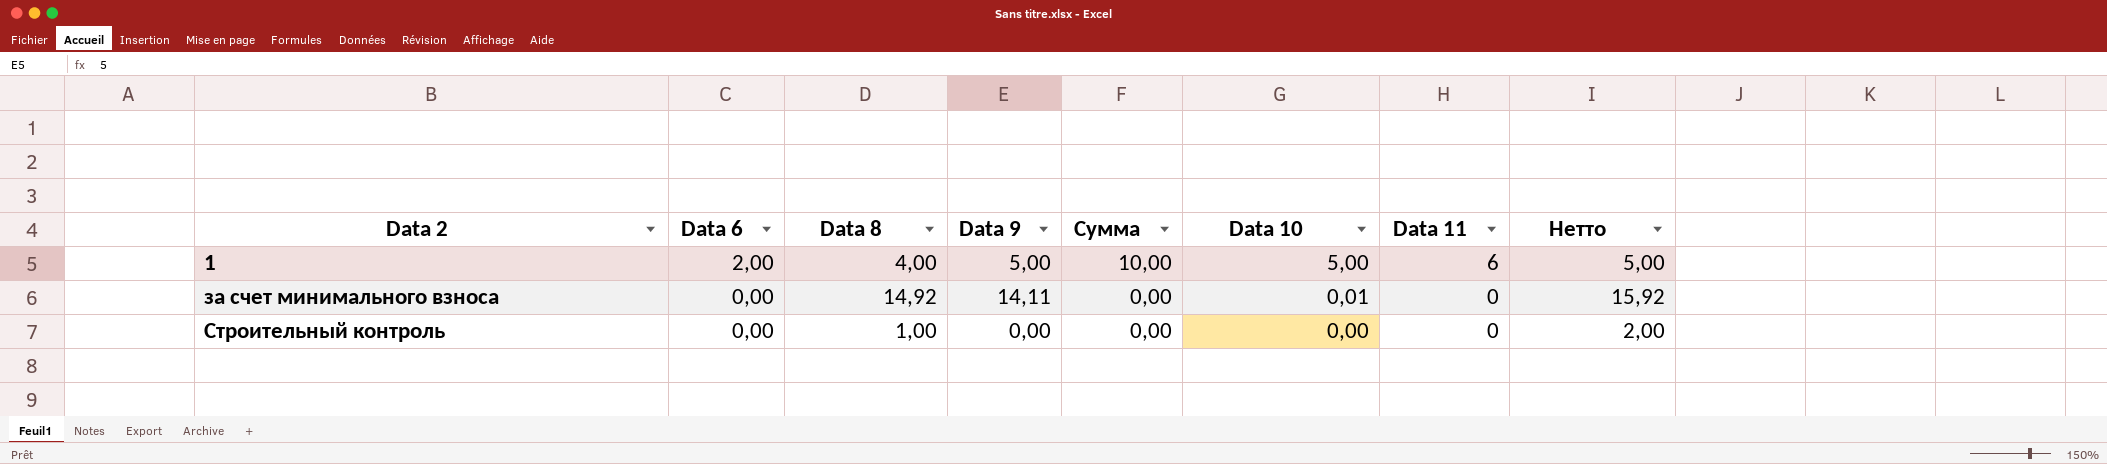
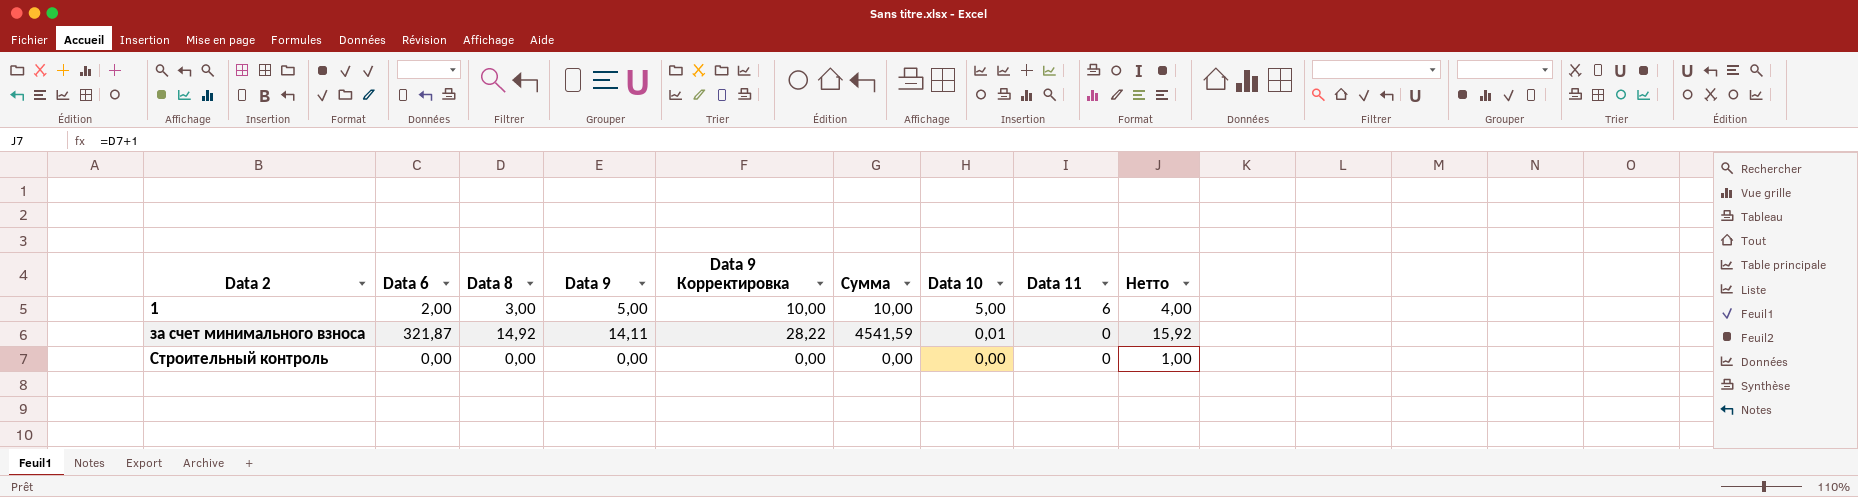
column Data 9 Корректировка | formula: none -> [Data 9] * 2
1 | Data 8: 4,00 -> 3,00
1 | Нетто: 5,00 -> 4,00
за счет минимального взноса | Data 6: 0,00 -> 321,87
за счет минимального взноса | Сумма: 0,00 -> 4541,59
Строительный контроль | Data 8: 1,00 -> 0,00
Строительный контроль | Нетто: 2,00 -> 1,00

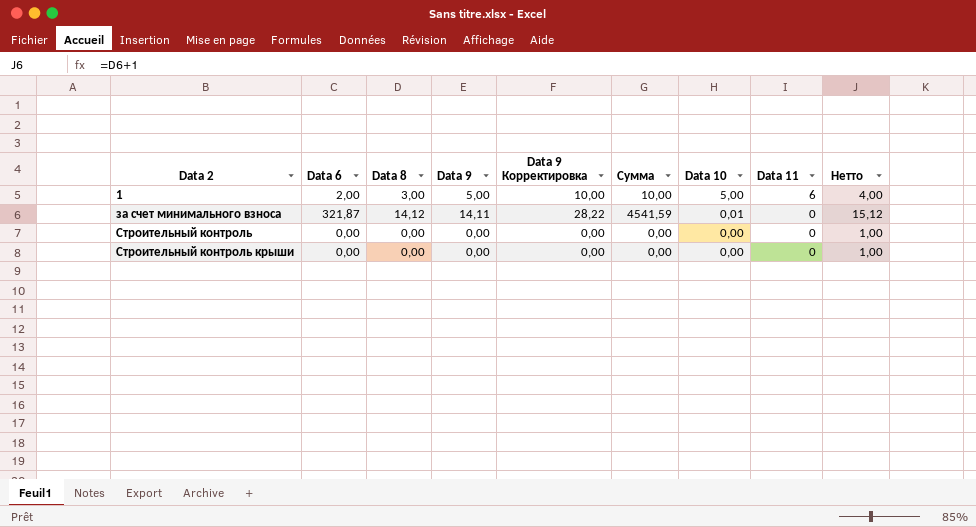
за счет минимального взноса | Data 8: 14,92 -> 14,12
за счет минимального взноса | Нетто: 15,92 -> 15,12
row Строительный контроль крыши: none -> 0,00 | 0,00 | 0,00 | 0,00 | 0,00 | 0,00 | 0 | 1,00

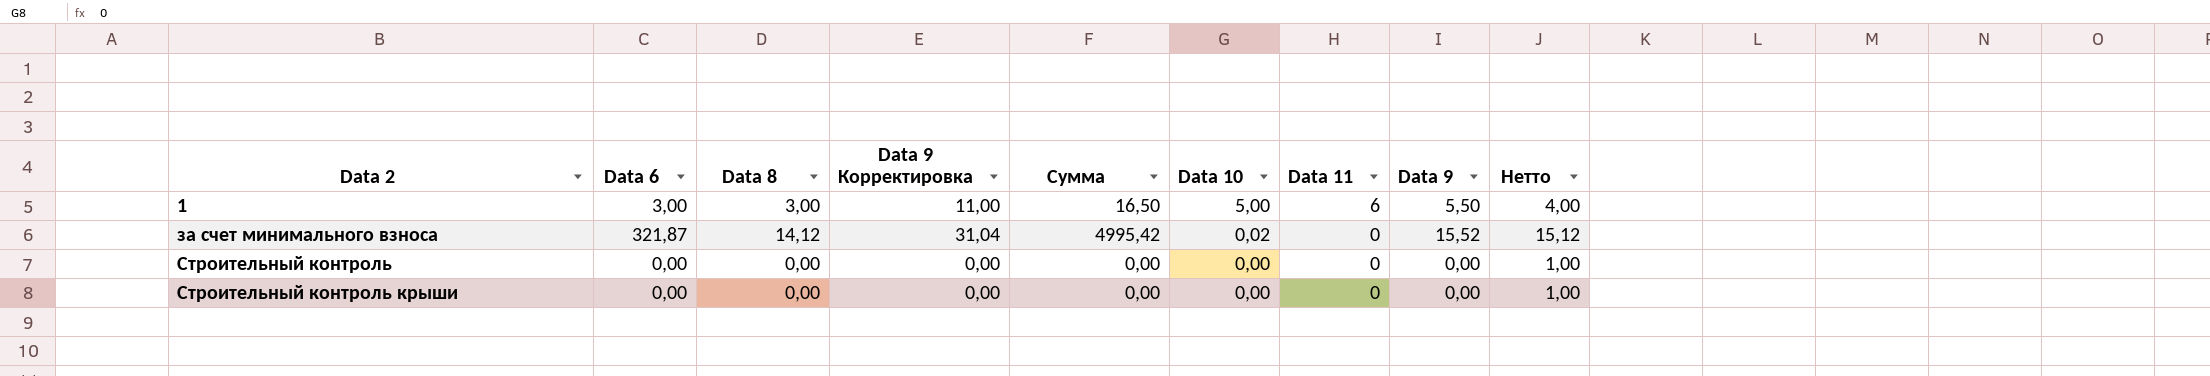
column Data 9 | position: 4 -> 8
1 | Data 6: 2,00 -> 3,00
1 | Data 9 Корректировка: 10,00 -> 11,00
1 | Сумма: 10,00 -> 16,50
1 | Data 9: 5,00 -> 5,50
за счет минимального взноса | Data 9 Корректировка: 28,22 -> 31,04
за счет минимального взноса | Сумма: 4541,59 -> 4995,42
за счет минимального взноса | Data 10: 0,01 -> 0,02
за счет минимального взноса | Data 9: 14,11 -> 15,52

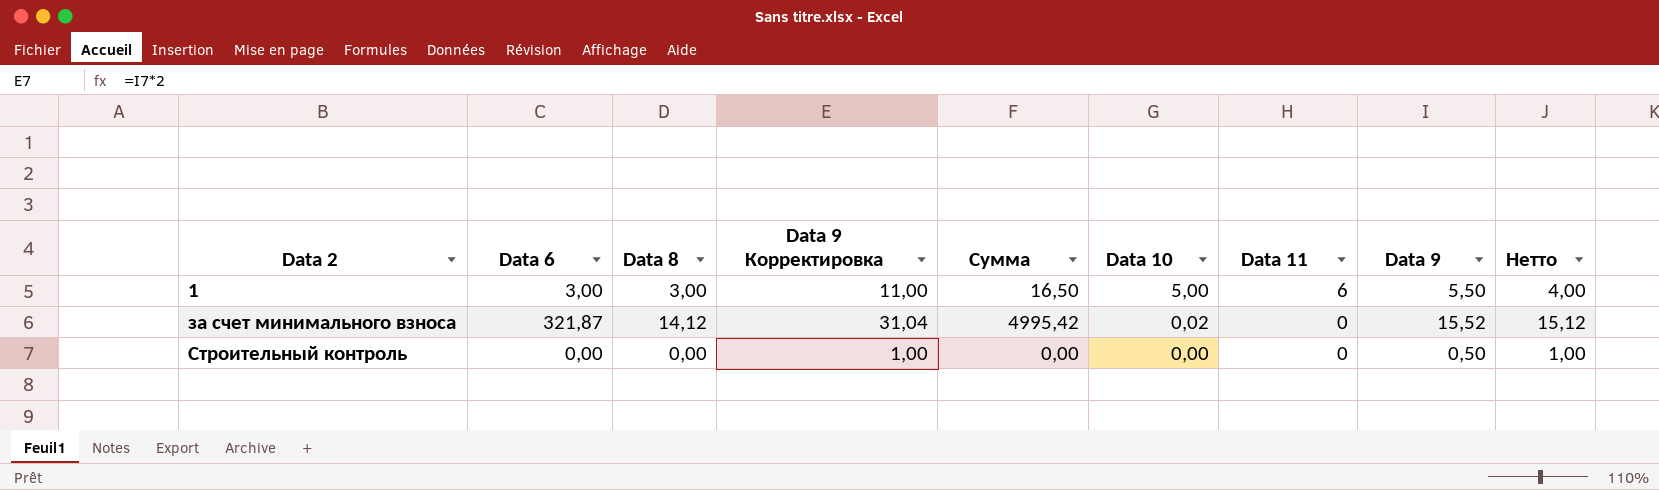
row Строительный контроль крыши: 0,00 | 0,00 | 0,00 | 0,00 | 0,00 | 0 | 0,00 | 1,00 -> none
Строительный контроль | Data 9 Корректировка: 0,00 -> 1,00
Строительный контроль | Data 9: 0,00 -> 0,50

